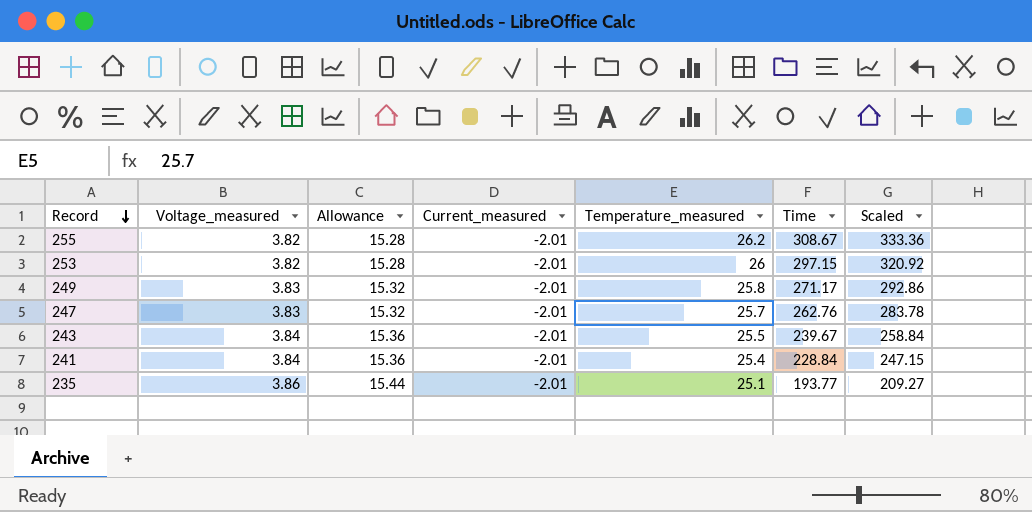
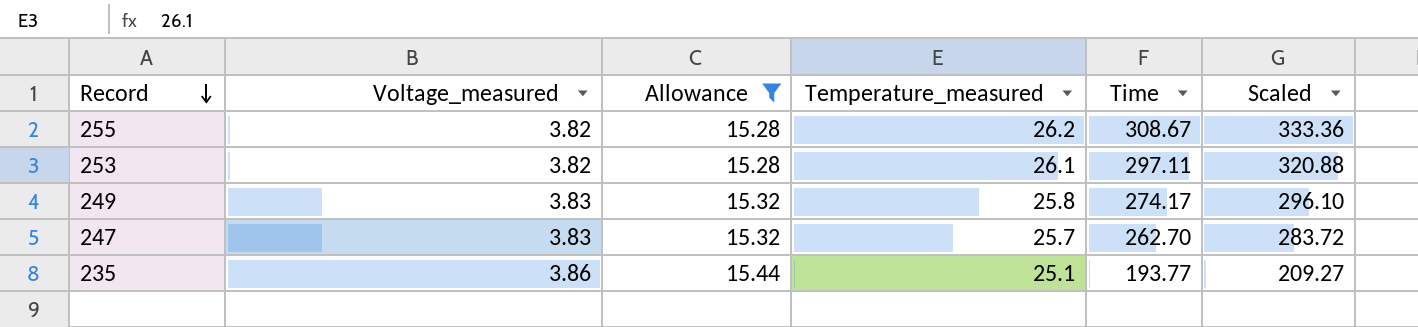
filter: none -> Allowance != 15.36
column Current_measured | position: 4 -> none
253 | Temperature_measured: 26 -> 26.1
253 | Time: 297.15 -> 297.11
253 | Scaled: 320.92 -> 320.88
249 | Time: 271.17 -> 274.17
249 | Scaled: 292.86 -> 296.10
247 | Time: 262.76 -> 262.70
247 | Scaled: 283.78 -> 283.72

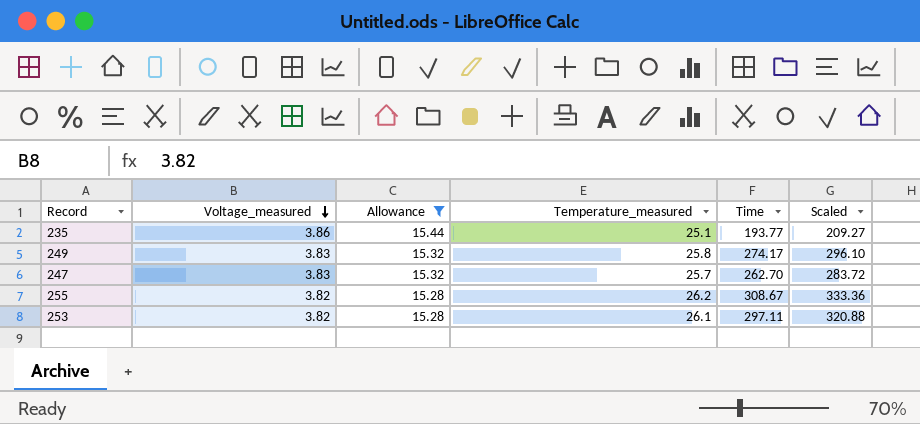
row order: Record descending -> Voltage_measured descending

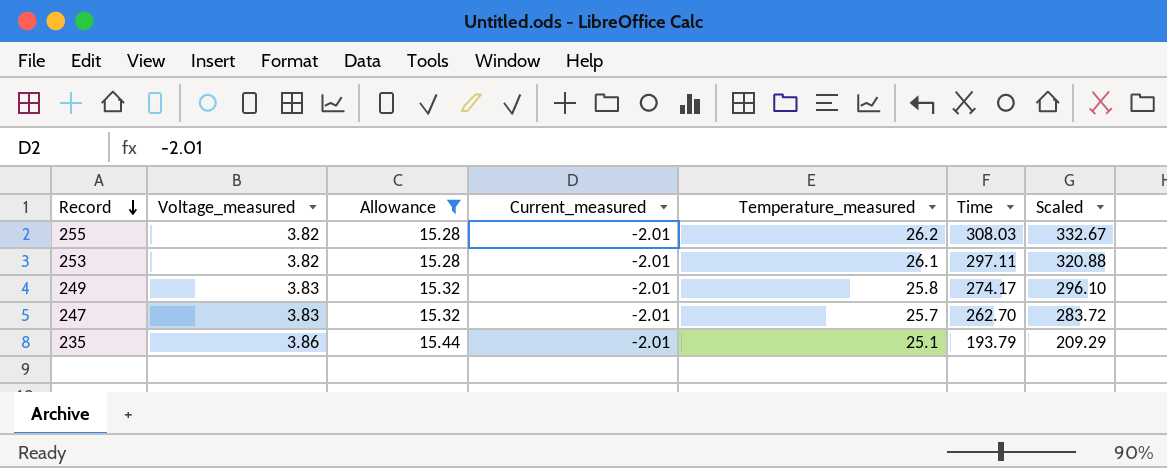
row order: Voltage_measured descending -> Record descending
column Current_measured | position: none -> 4
255 | Time: 308.67 -> 308.03
255 | Scaled: 333.36 -> 332.67
235 | Time: 193.77 -> 193.79
235 | Scaled: 209.27 -> 209.29

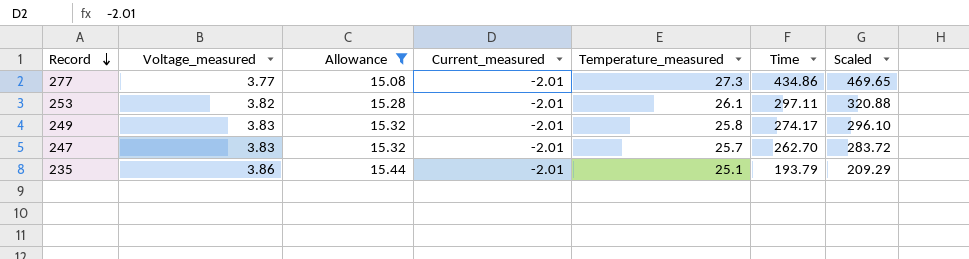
row 255: 3.82 | 15.28 | -2.01 | 26.2 | 308.03 | 332.67 -> none
row 277: none -> 3.77 | 15.08 | -2.01 | 27.3 | 434.86 | 469.65

